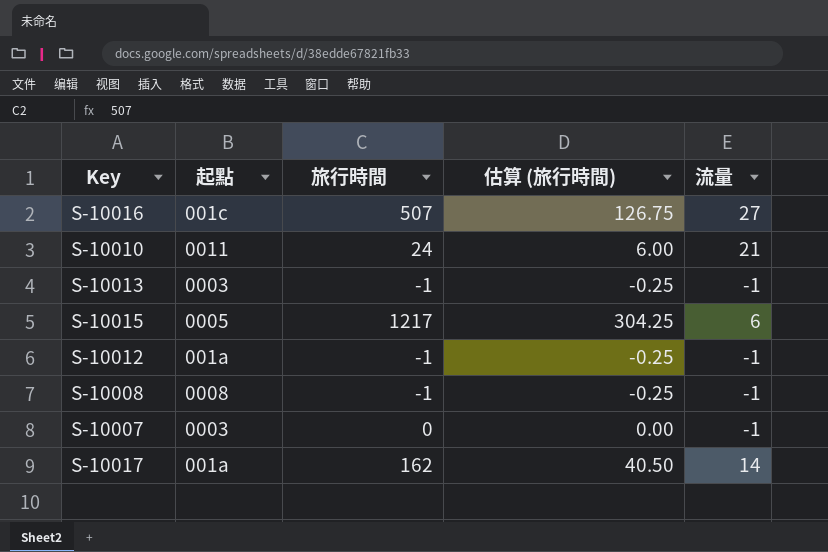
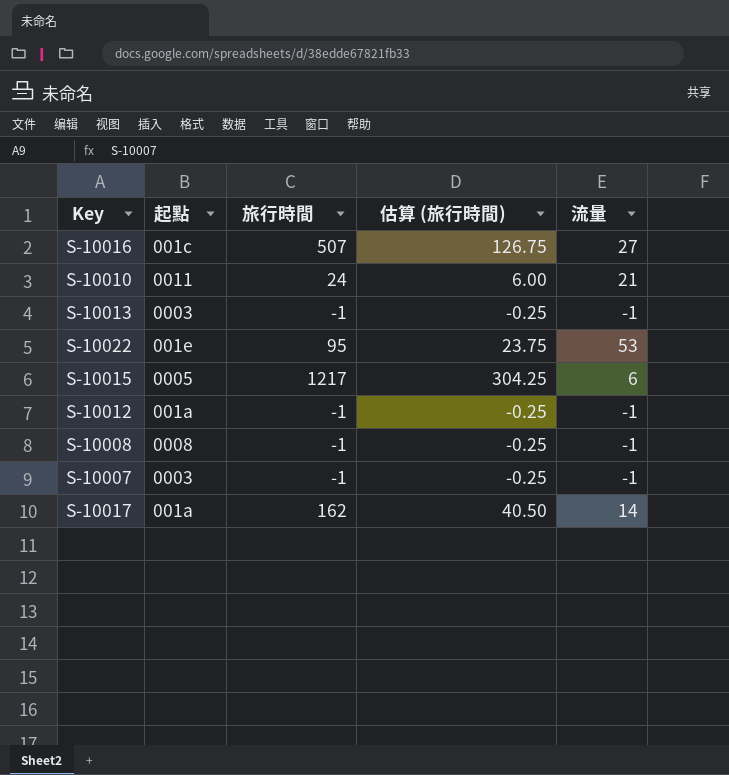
row S-10022: none -> 001e | 95 | 23.75 | 53
S-10007 | 旅行時間: 0 -> -1
S-10007 | 估算 (旅行時間): 0.00 -> -0.25

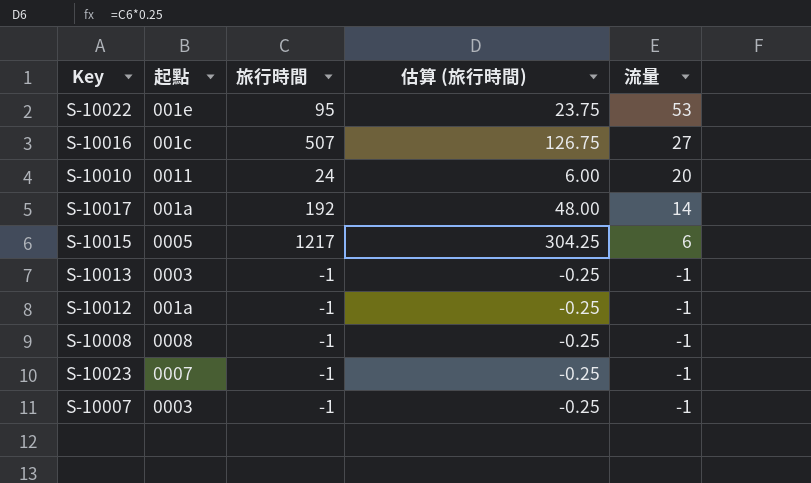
row order: none -> 流量 descending
S-10010 | 流量: 21 -> 20
S-10017 | 旅行時間: 162 -> 192
S-10017 | 估算 (旅行時間): 40.50 -> 48.00
row S-10023: none -> 0007 | -1 | -0.25 | -1

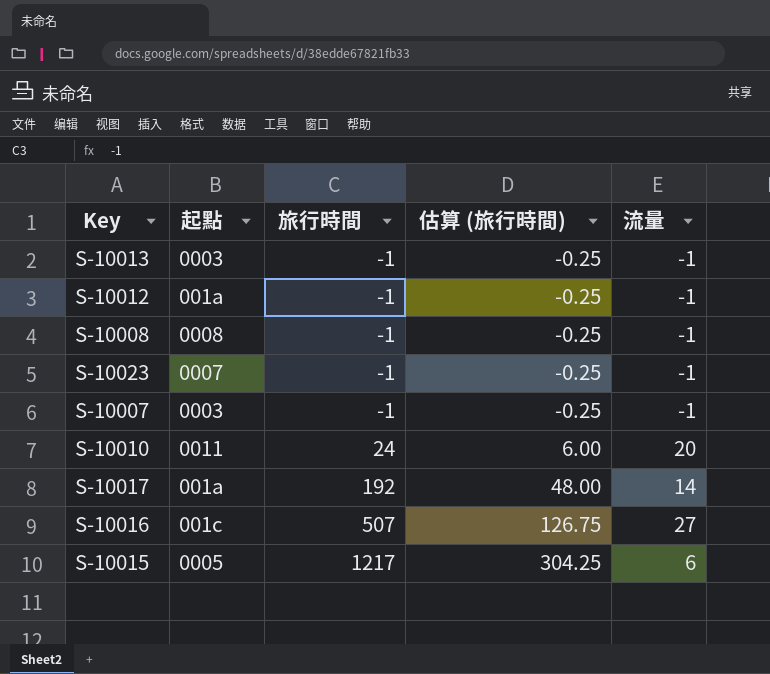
row order: 流量 descending -> 旅行時間 ascending
row S-10022: 001e | 95 | 23.75 | 53 -> none

